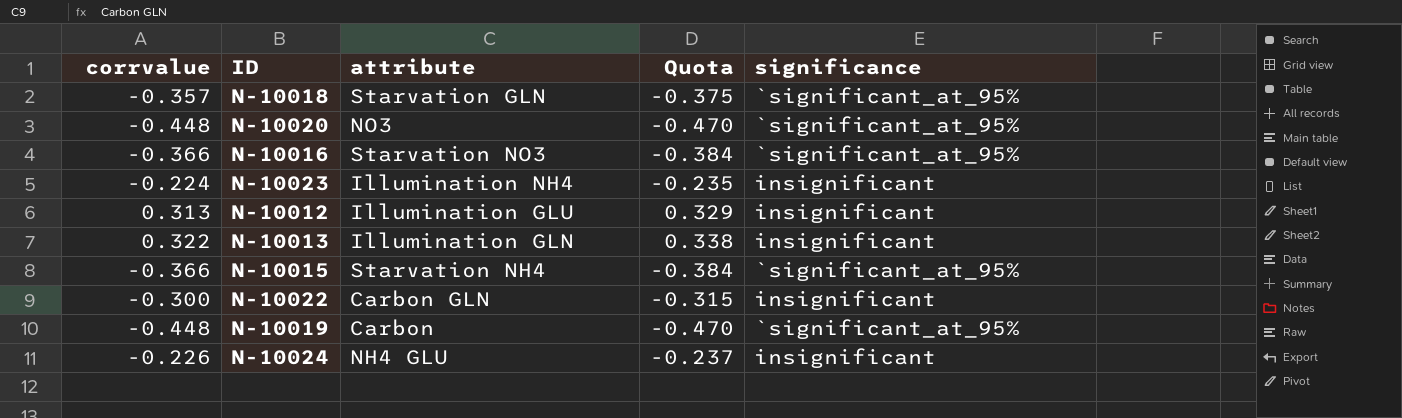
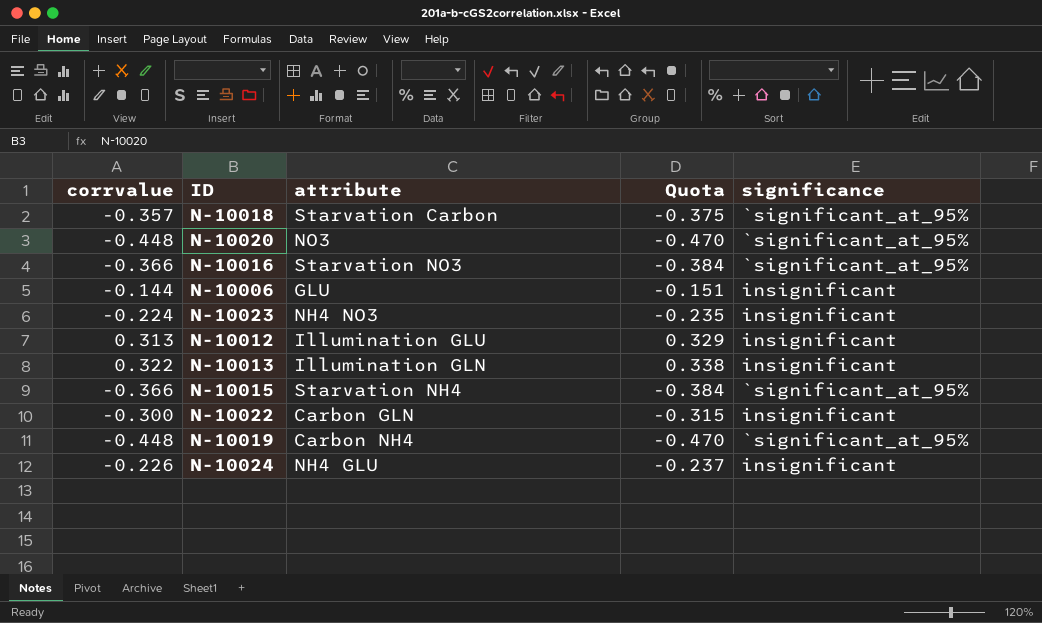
N-10018 | attribute: Starvation GLN -> Starvation Carbon
row N-10006: none -> -0.144 | GLU | -0.151 | insignificant
N-10023 | attribute: Illumination NH4 -> NH4 NO3
N-10019 | attribute: Carbon -> Carbon NH4

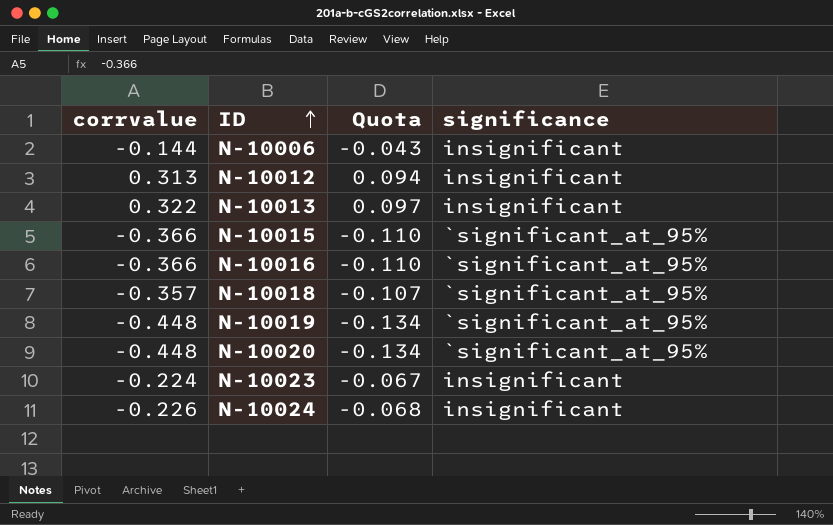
row order: none -> ID ascending
column attribute | position: 3 -> none
column Quota | formula: [corrvalue] * 1.05 -> [corrvalue] * 0.3
row N-10022: -0.300 | Carbon GLN | -0.315 | insignificant -> none

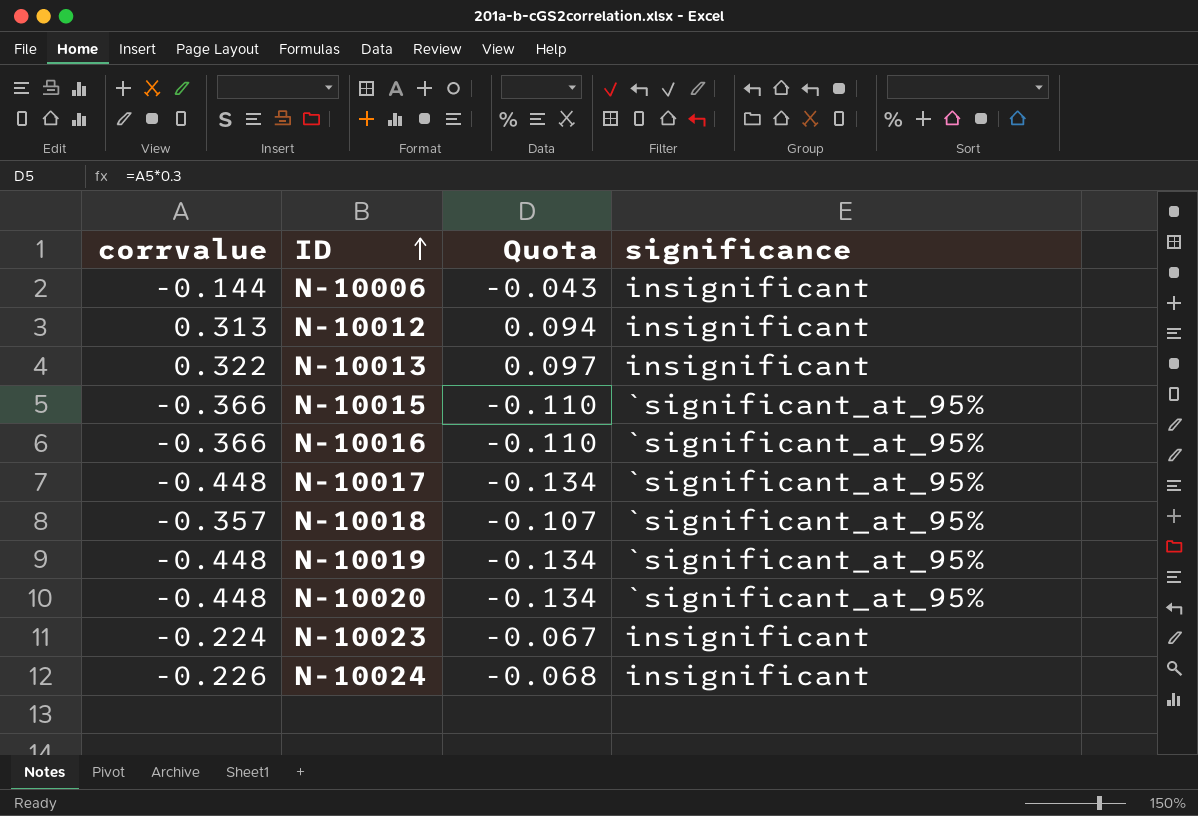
row N-10017: none -> -0.448 | -0.134 | `significant_at_95%

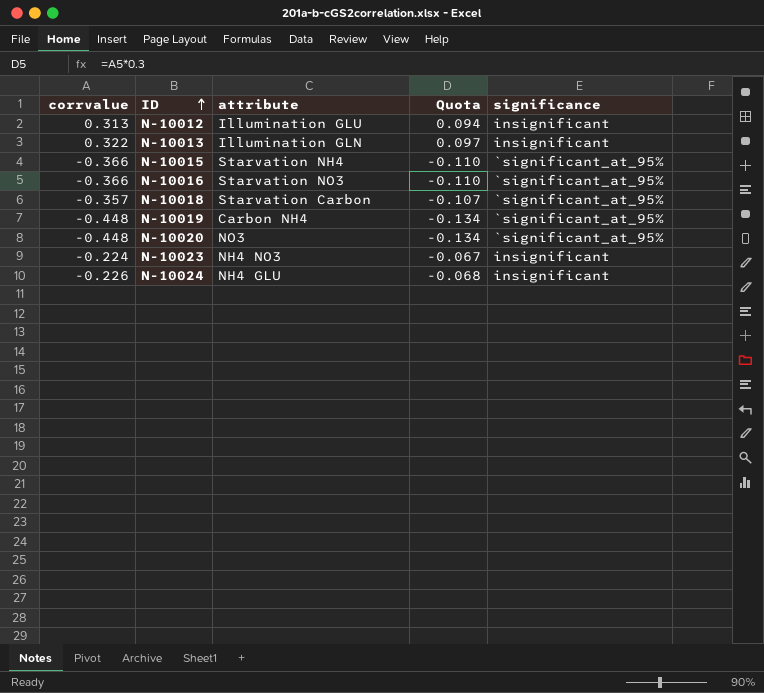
column attribute | position: none -> 3
row N-10006: -0.144 | -0.043 | insignificant -> none
row N-10017: -0.448 | -0.134 | `significant_at_95% -> none

